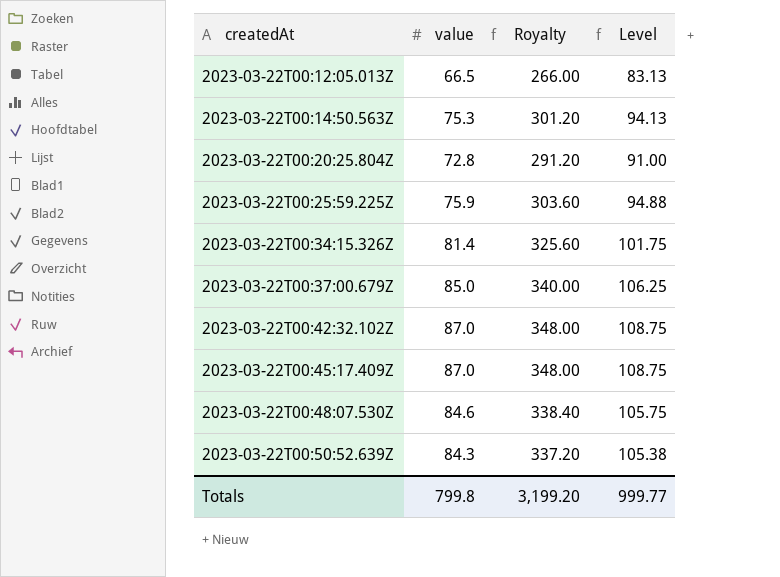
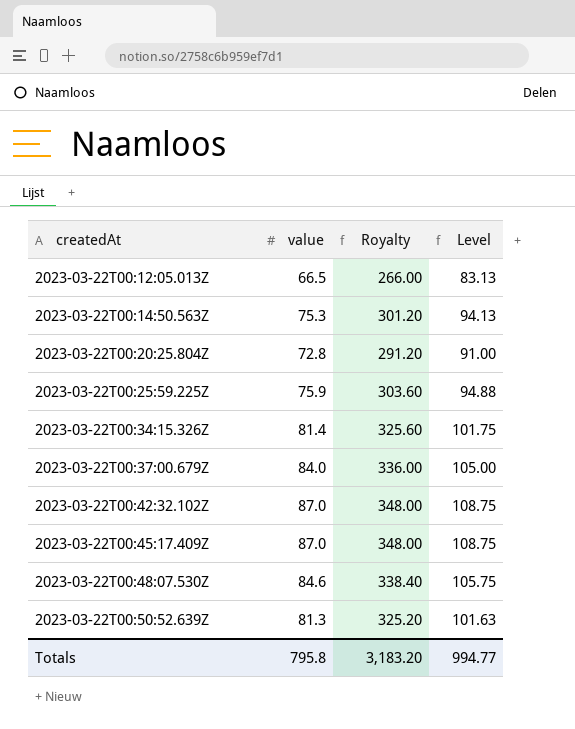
2023-03-22T00:37:00.679Z | value: 85.0 -> 84.0
2023-03-22T00:37:00.679Z | Royalty: 340.00 -> 336.00
2023-03-22T00:37:00.679Z | Level: 106.25 -> 105.00
2023-03-22T00:50:52.639Z | value: 84.3 -> 81.3
2023-03-22T00:50:52.639Z | Royalty: 337.20 -> 325.20
2023-03-22T00:50:52.639Z | Level: 105.38 -> 101.63
Totals | value: 799.8 -> 795.8
Totals | Royalty: 3,199.20 -> 3,183.20
Totals | Level: 999.77 -> 994.77

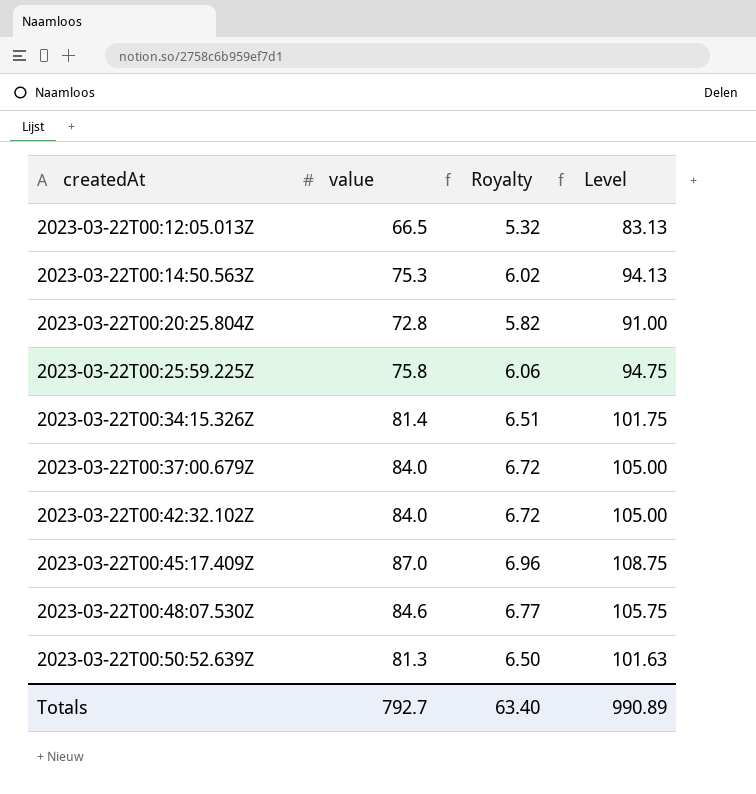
column Royalty | formula: [value] * 4 -> [value] * 0.08
2023-03-22T00:25:59.225Z | value: 75.9 -> 75.8
2023-03-22T00:25:59.225Z | Level: 94.88 -> 94.75
2023-03-22T00:42:32.102Z | value: 87.0 -> 84.0
2023-03-22T00:42:32.102Z | Level: 108.75 -> 105.00
Totals | value: 795.8 -> 792.7
Totals | Royalty: 3,183.20 -> 63.40
Totals | Level: 994.77 -> 990.89

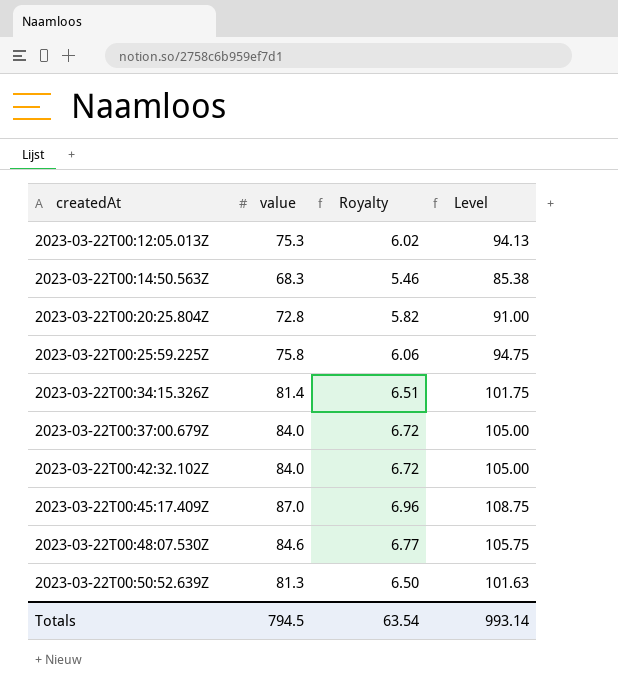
2023-03-22T00:12:05.013Z | value: 66.5 -> 75.3
2023-03-22T00:12:05.013Z | Royalty: 5.32 -> 6.02
2023-03-22T00:12:05.013Z | Level: 83.13 -> 94.13
2023-03-22T00:14:50.563Z | value: 75.3 -> 68.3
2023-03-22T00:14:50.563Z | Royalty: 6.02 -> 5.46
2023-03-22T00:14:50.563Z | Level: 94.13 -> 85.38
Totals | value: 792.7 -> 794.5
Totals | Royalty: 63.40 -> 63.54
Totals | Level: 990.89 -> 993.14

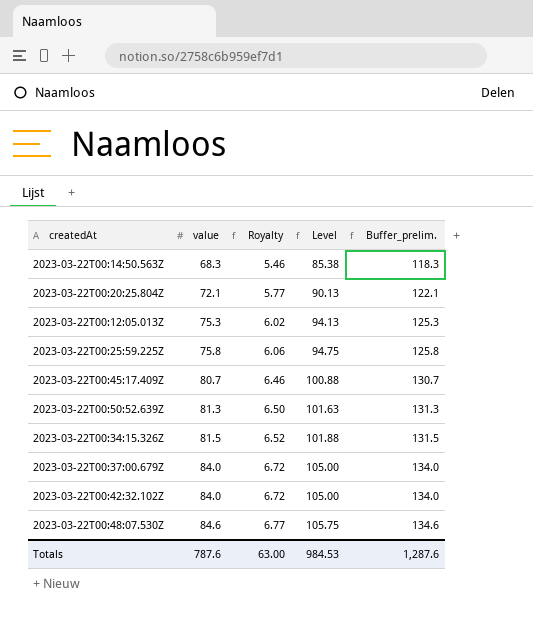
row order: createdAt ascending -> value ascending
column Buffer_prelim. | formula: none -> [value] + 50
2023-03-22T00:20:25.804Z | value: 72.8 -> 72.1
2023-03-22T00:20:25.804Z | Royalty: 5.82 -> 5.77
2023-03-22T00:20:25.804Z | Level: 91.00 -> 90.13
2023-03-22T00:45:17.409Z | value: 87.0 -> 80.7
2023-03-22T00:45:17.409Z | Royalty: 6.96 -> 6.46
2023-03-22T00:45:17.409Z | Level: 108.75 -> 100.88
2023-03-22T00:34:15.326Z | value: 81.4 -> 81.5
2023-03-22T00:34:15.326Z | Royalty: 6.51 -> 6.52
2023-03-22T00:34:15.326Z | Level: 101.75 -> 101.88
Totals | value: 794.5 -> 787.6
Totals | Royalty: 63.54 -> 63.00
Totals | Level: 993.14 -> 984.53

